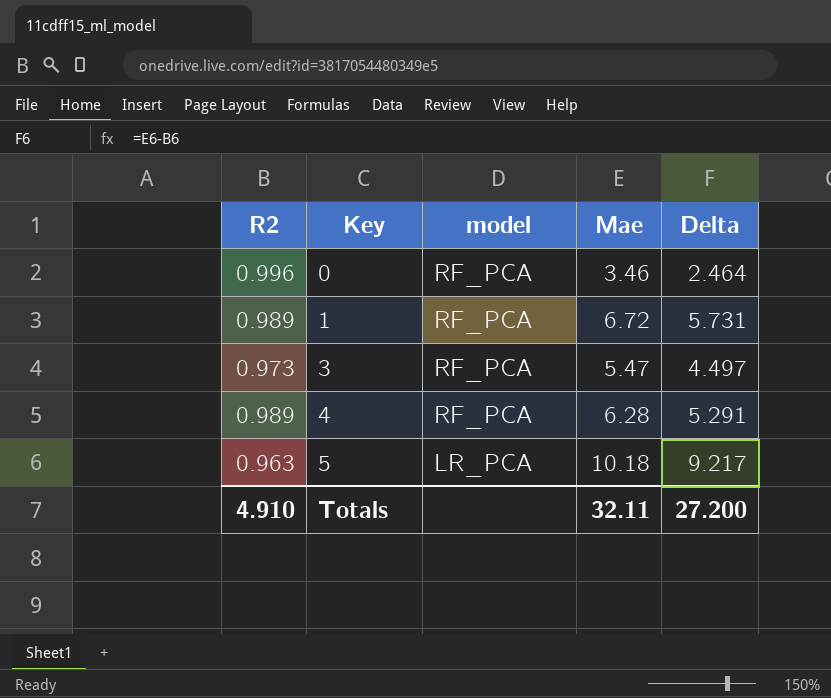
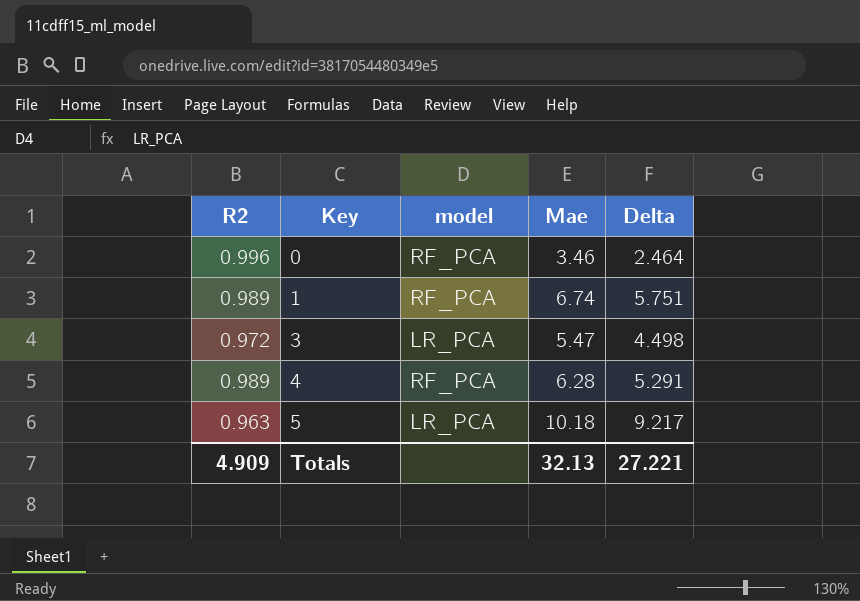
1 | Mae: 6.72 -> 6.74
1 | Delta: 5.731 -> 5.751
3 | R2: 0.973 -> 0.972
3 | model: RF_PCA -> LR_PCA
3 | Delta: 4.497 -> 4.498
Totals | R2: 4.910 -> 4.909
Totals | Mae: 32.11 -> 32.13
Totals | Delta: 27.200 -> 27.221

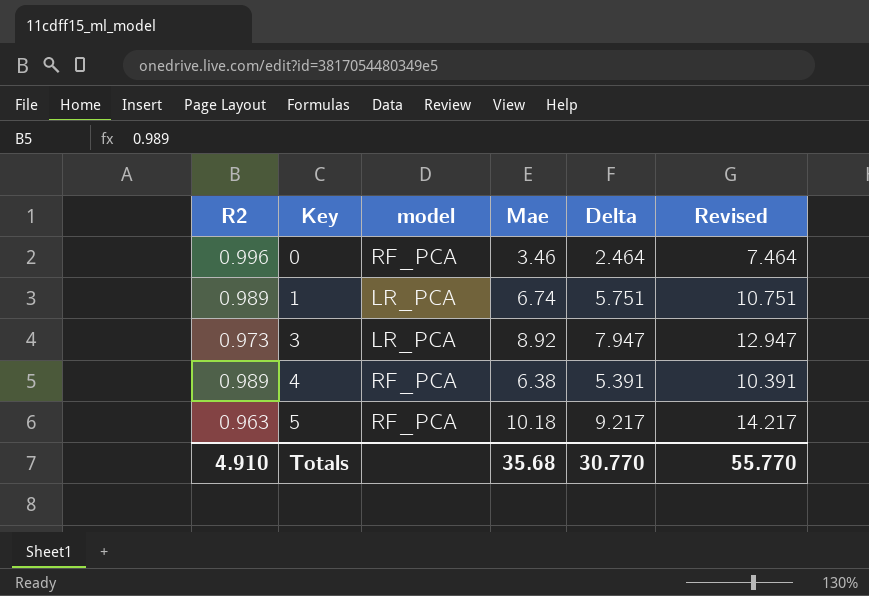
column Revised | formula: none -> [Delta] + 5
1 | model: RF_PCA -> LR_PCA
3 | R2: 0.972 -> 0.973
3 | Mae: 5.47 -> 8.92
3 | Delta: 4.498 -> 7.947
4 | Mae: 6.28 -> 6.38
4 | Delta: 5.291 -> 5.391
5 | model: LR_PCA -> RF_PCA
Totals | R2: 4.909 -> 4.910
Totals | Mae: 32.13 -> 35.68
Totals | Delta: 27.221 -> 30.770

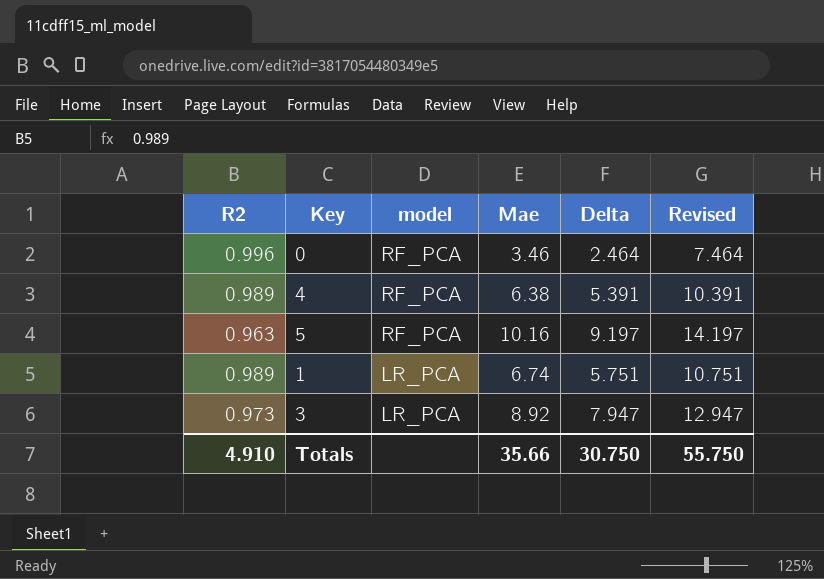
row order: Key ascending -> model descending
5 | Mae: 10.18 -> 10.16
5 | Delta: 9.217 -> 9.197
5 | Revised: 14.217 -> 14.197
Totals | Mae: 35.68 -> 35.66
Totals | Delta: 30.770 -> 30.750
Totals | Revised: 55.770 -> 55.750

